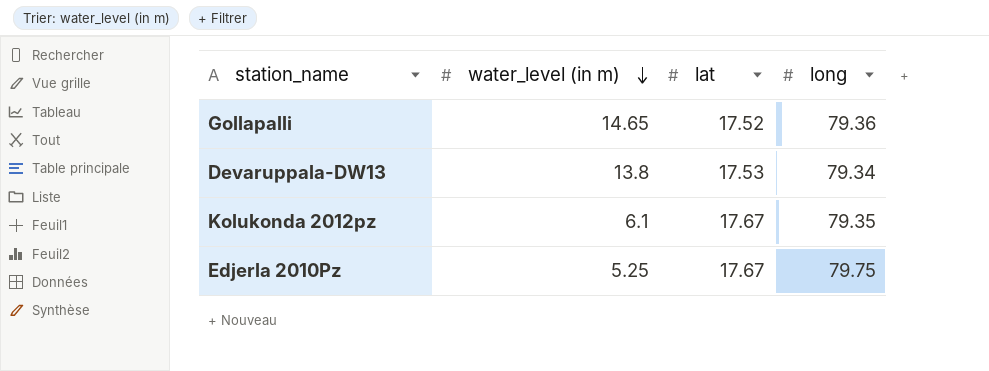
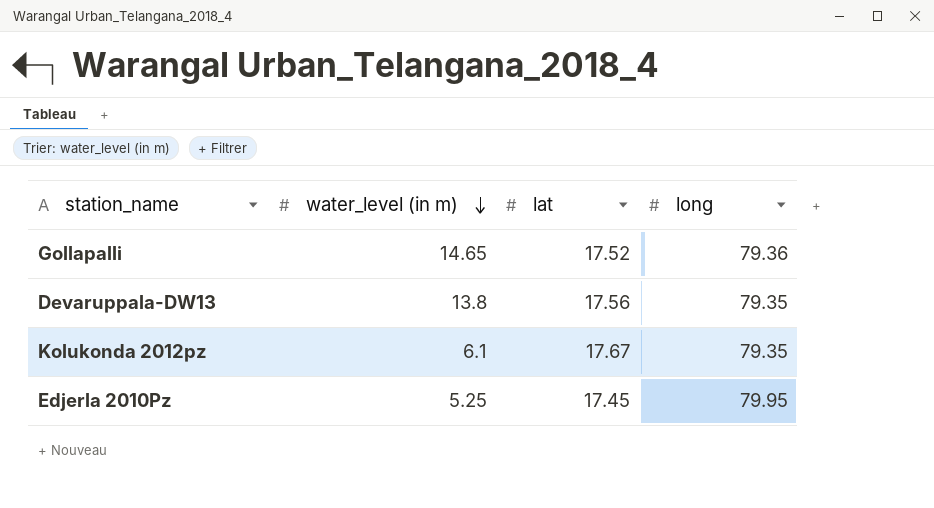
Devaruppala-DW13 | lat: 17.53 -> 17.56
Devaruppala-DW13 | long: 79.34 -> 79.35
Edjerla 2010Pz | lat: 17.67 -> 17.45
Edjerla 2010Pz | long: 79.75 -> 79.95

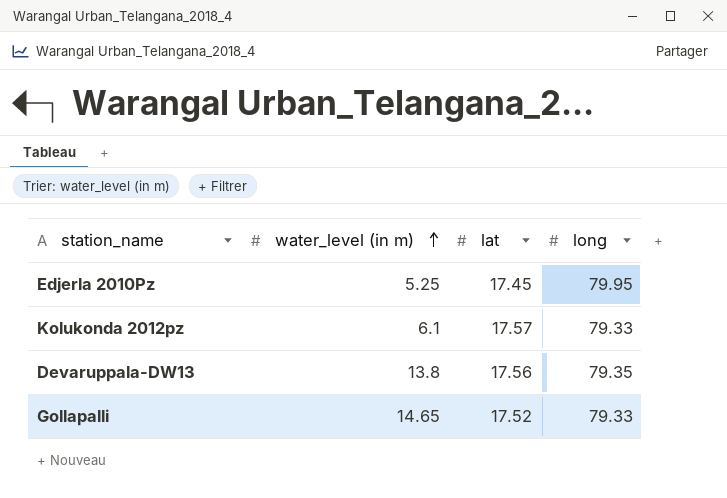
row order: water_level (in m) descending -> water_level (in m) ascending
Kolukonda 2012pz | lat: 17.67 -> 17.57
Kolukonda 2012pz | long: 79.35 -> 79.33
Gollapalli | long: 79.36 -> 79.33

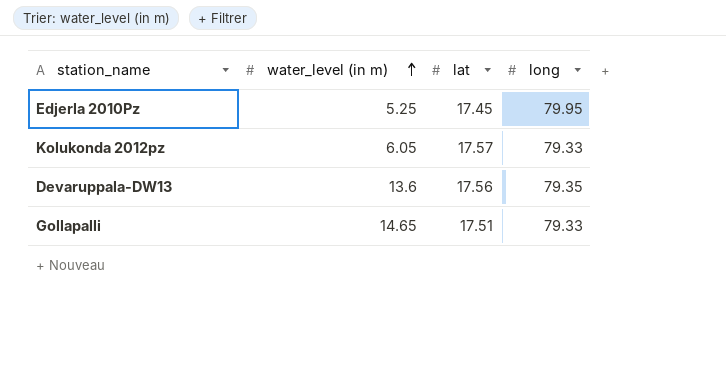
Kolukonda 2012pz | water_level (in m): 6.1 -> 6.05
Devaruppala-DW13 | water_level (in m): 13.8 -> 13.6
Gollapalli | lat: 17.52 -> 17.51

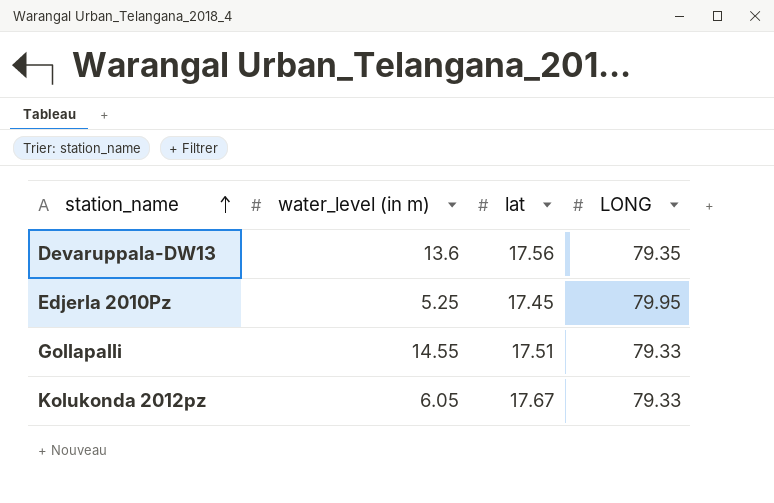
row order: water_level (in m) ascending -> station_name ascending
column name: long -> LONG
Gollapalli | water_level (in m): 14.65 -> 14.55
Kolukonda 2012pz | lat: 17.57 -> 17.67

